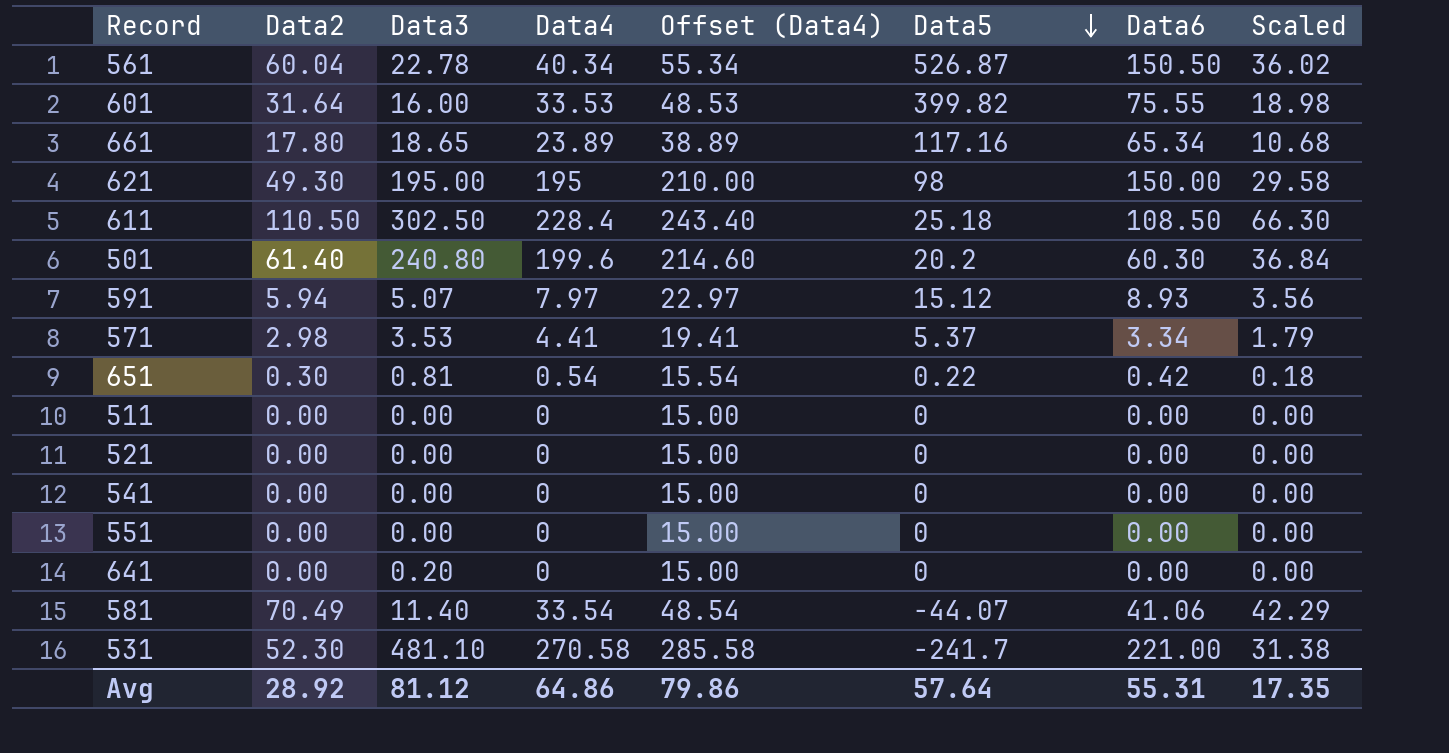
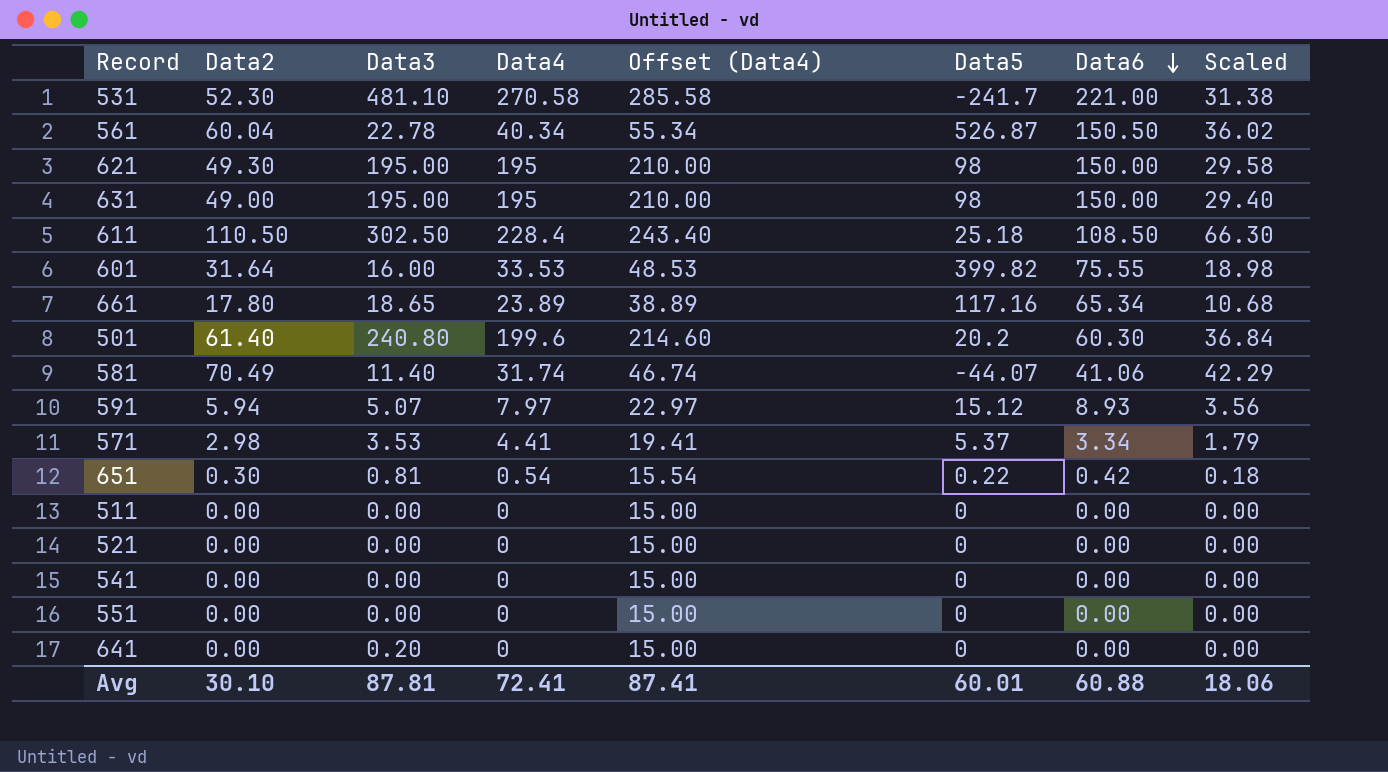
row order: Data5 descending -> Data6 descending
row 631: none -> 49.00 | 195.00 | 195 | 210.00 | 98 | 150.00 | 29.40
581 | Data4: 33.54 -> 31.74
581 | Offset (Data4): 48.54 -> 46.74
Avg | Data2: 28.92 -> 30.10
Avg | Data3: 81.12 -> 87.81
Avg | Data4: 64.86 -> 72.41
Avg | Offset (Data4): 79.86 -> 87.41
Avg | Data5: 57.64 -> 60.01
Avg | Data6: 55.31 -> 60.88
Avg | Scaled: 17.35 -> 18.06

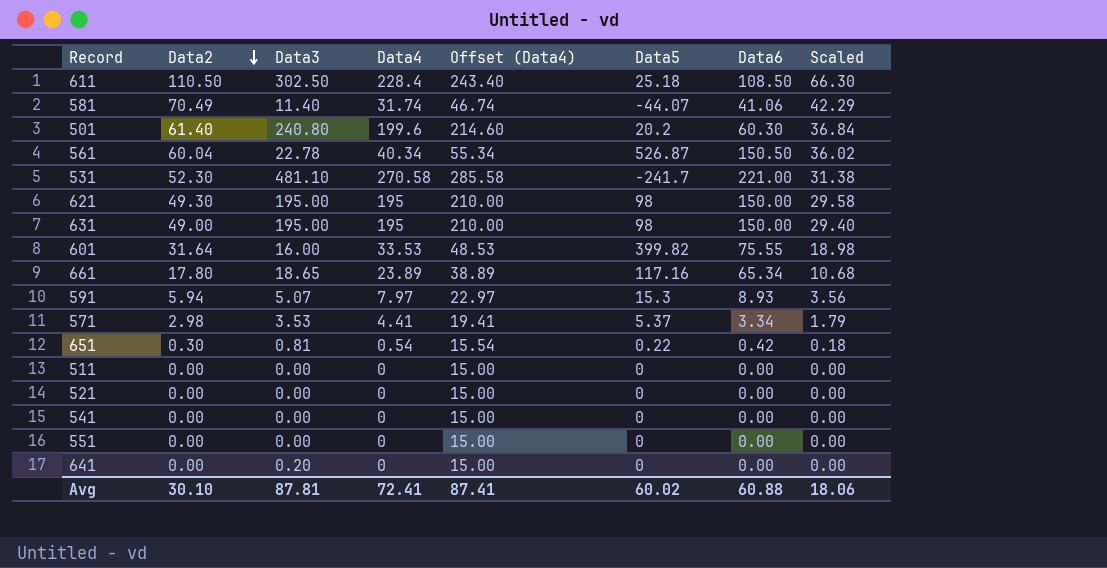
row order: Data6 descending -> Data2 descending
591 | Data5: 15.12 -> 15.3
Avg | Data5: 60.01 -> 60.02

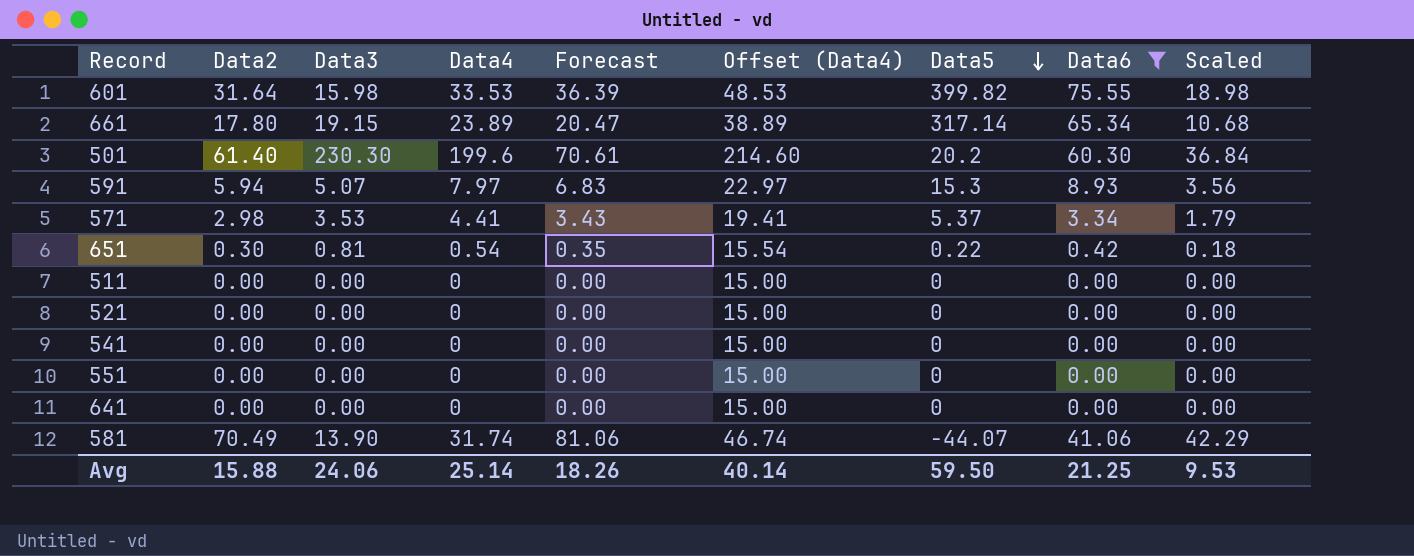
filter: none -> Data6 <= 75.55
row order: Data2 descending -> Data5 descending
column Forecast | formula: none -> [Data2] * 1.15
601 | Data3: 16.00 -> 15.98
661 | Data3: 18.65 -> 19.15
661 | Data5: 117.16 -> 317.14
501 | Data3: 240.80 -> 230.30
641 | Data3: 0.20 -> 0.00
581 | Data3: 11.40 -> 13.90
Avg | Data2: 30.10 -> 15.88
Avg | Data3: 87.81 -> 24.06
Avg | Data4: 72.41 -> 25.14
Avg | Offset (Data4): 87.41 -> 40.14
Avg | Data5: 60.02 -> 59.50
Avg | Data6: 60.88 -> 21.25
Avg | Scaled: 18.06 -> 9.53

